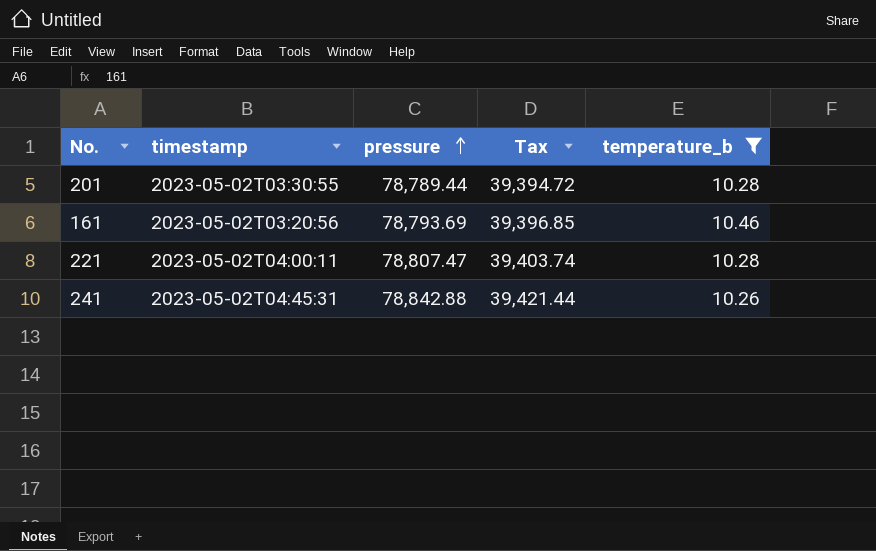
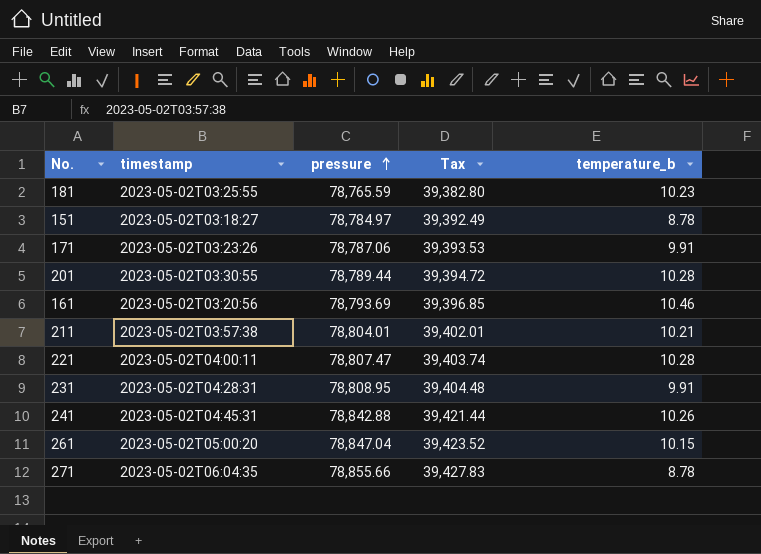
filter: temperature_b >= 10.26 -> none

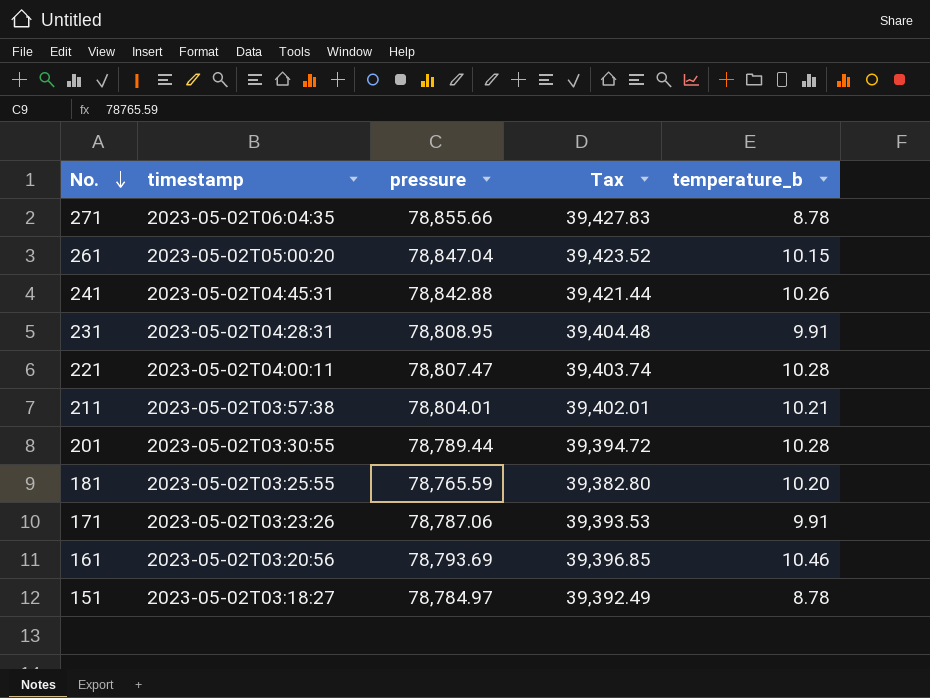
row order: pressure ascending -> No. descending
181 | temperature_b: 10.23 -> 10.20

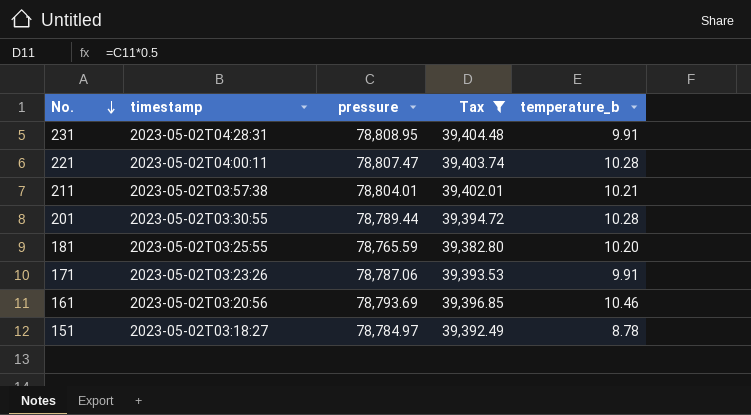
filter: none -> Tax <= 39,404.48

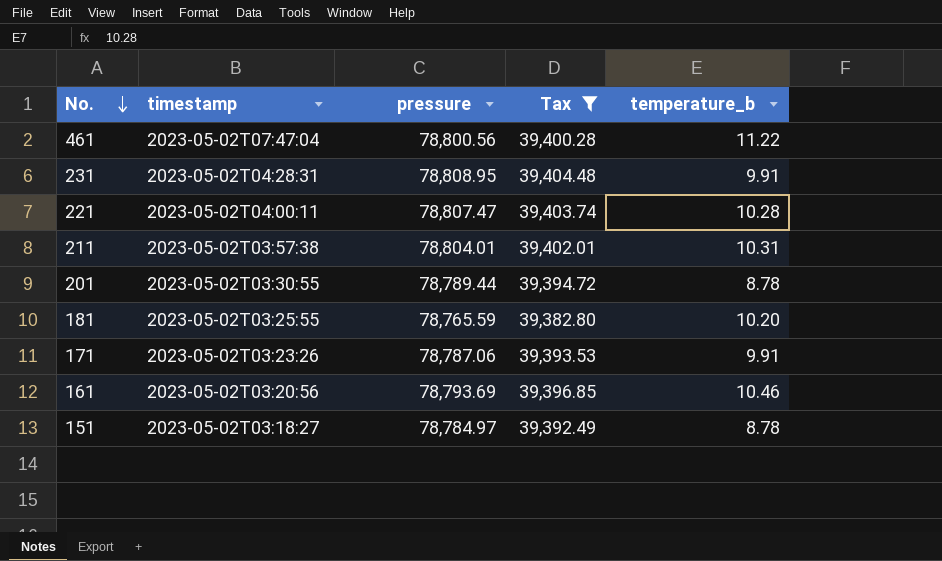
row 461: none -> 2023-05-02T07:47:04 | 78,800.56 | 39,400.28 | 11.22
211 | temperature_b: 10.21 -> 10.31
201 | temperature_b: 10.28 -> 8.78

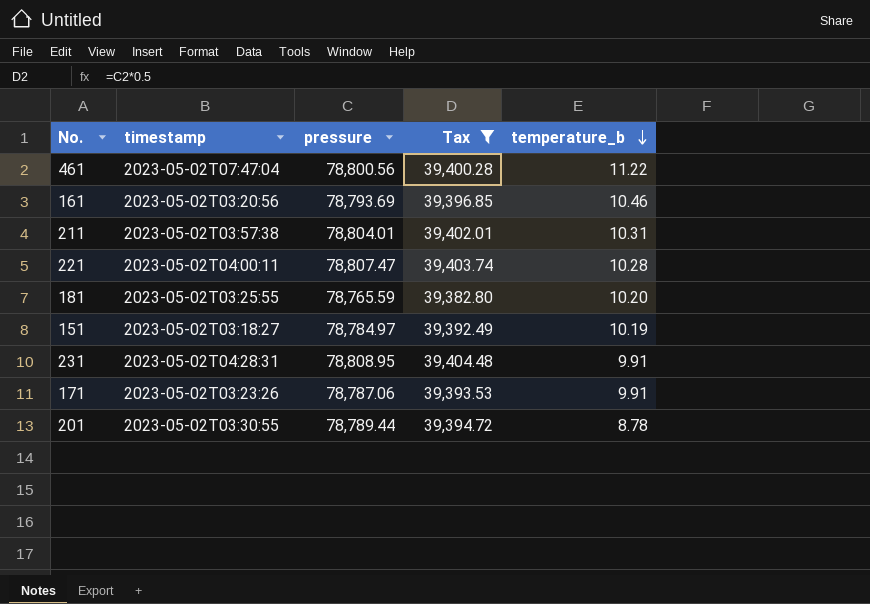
row order: No. descending -> temperature_b descending
151 | temperature_b: 8.78 -> 10.19

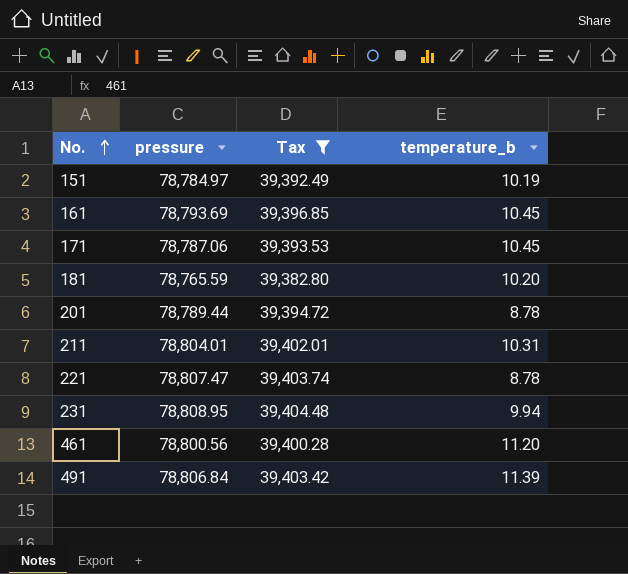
row order: temperature_b descending -> No. ascending
column timestamp | position: 2 -> none
161 | temperature_b: 10.46 -> 10.45
171 | temperature_b: 9.91 -> 10.45
221 | temperature_b: 10.28 -> 8.78
231 | temperature_b: 9.91 -> 9.94
461 | temperature_b: 11.22 -> 11.20
row 491: none -> 78,806.84 | 39,403.42 | 11.39

